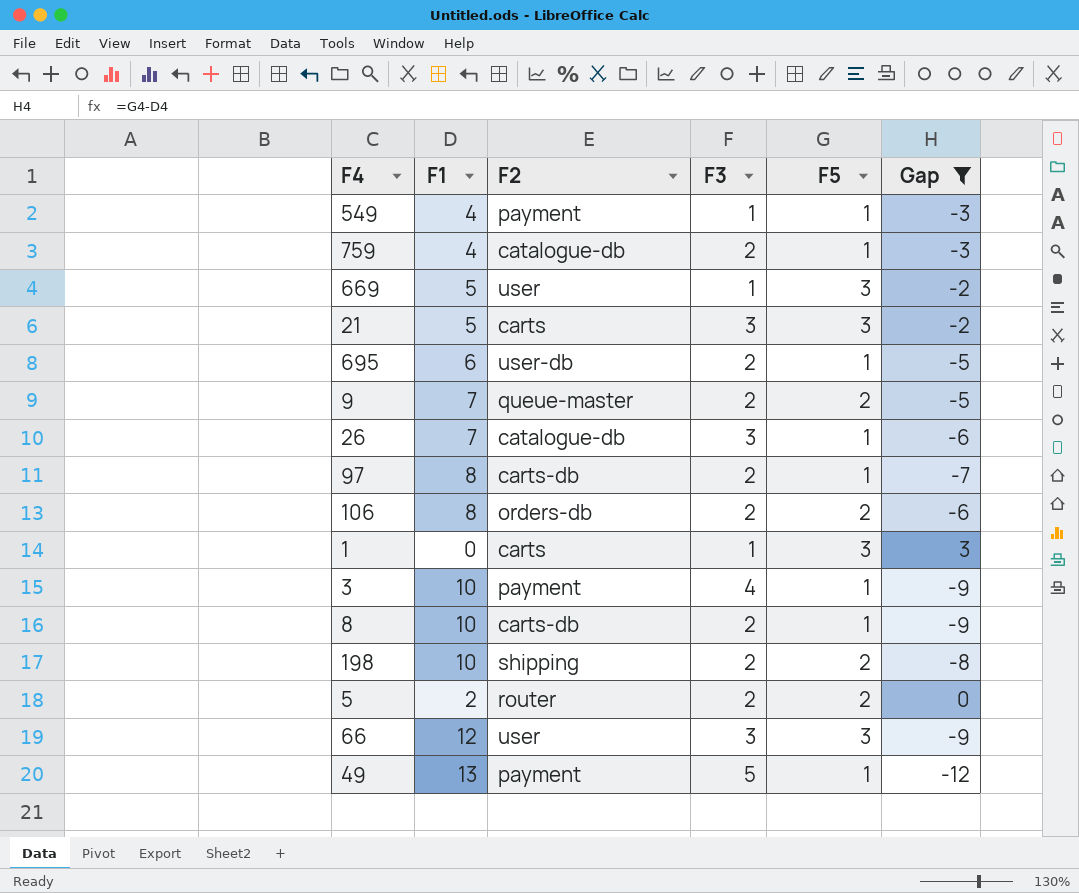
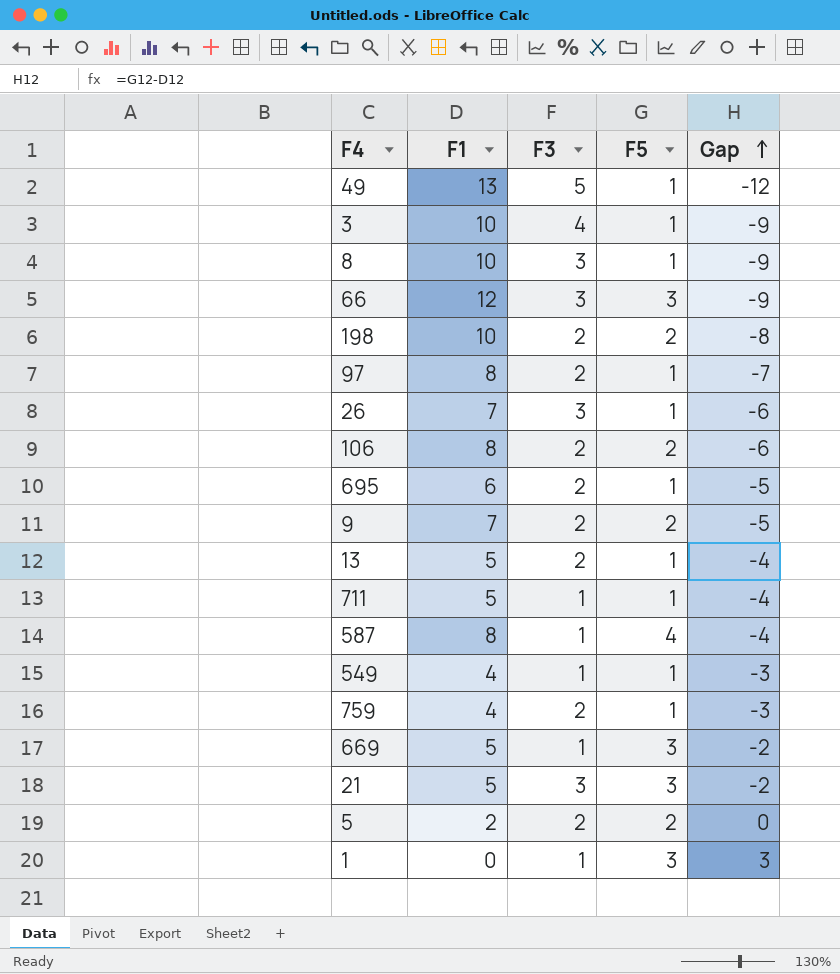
filter: Gap != -4 -> none
row order: none -> Gap ascending
column F2 | position: 3 -> none
8 | F3: 2 -> 3

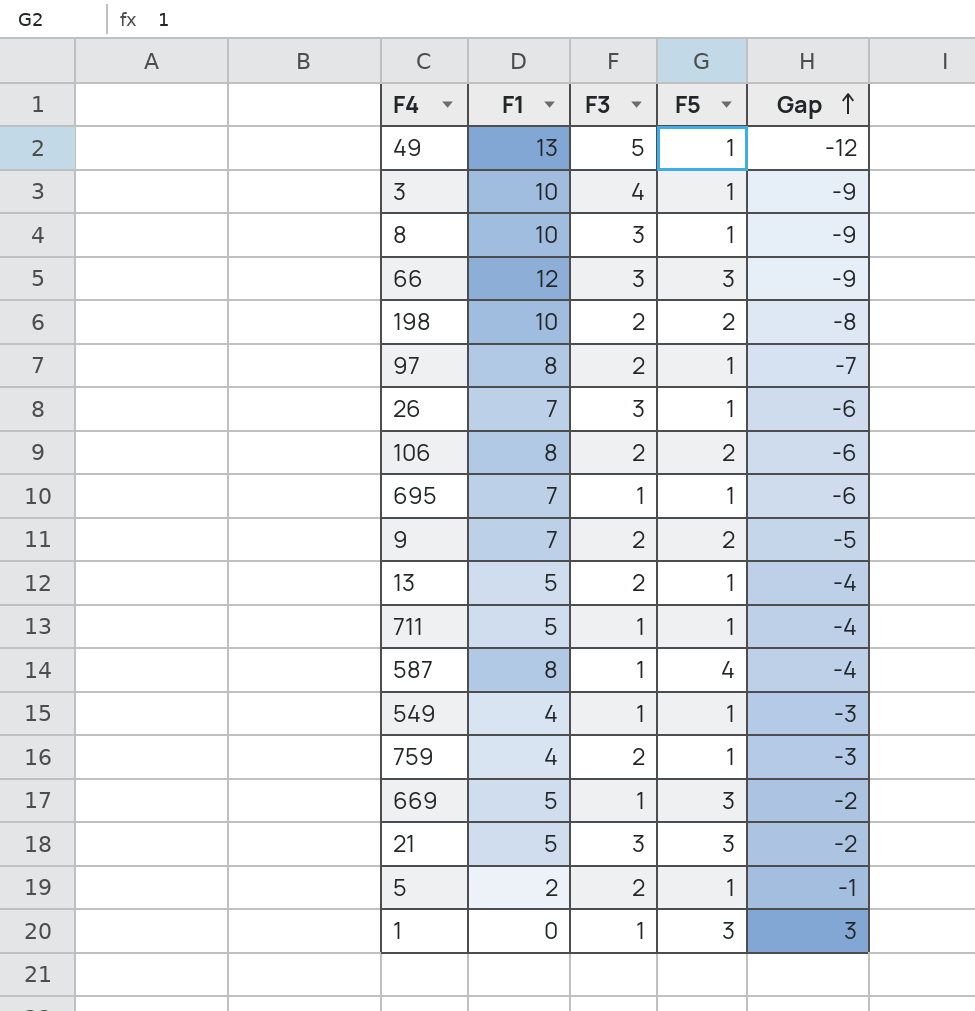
695 | F1: 6 -> 7
695 | F3: 2 -> 1
695 | Gap: -5 -> -6
5 | F5: 2 -> 1
5 | Gap: 0 -> -1

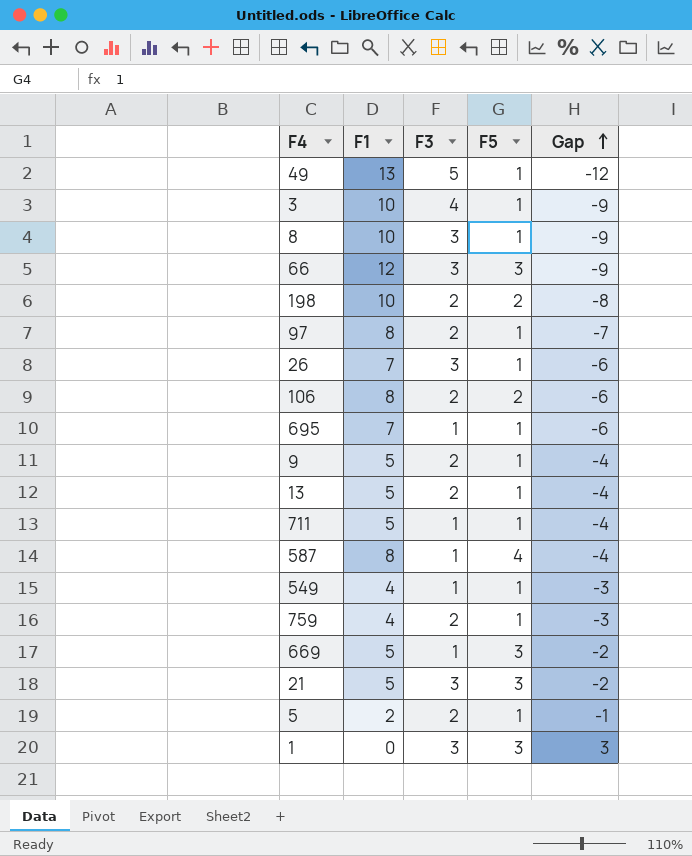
9 | F1: 7 -> 5
9 | F5: 2 -> 1
9 | Gap: -5 -> -4
1 | F3: 1 -> 3

